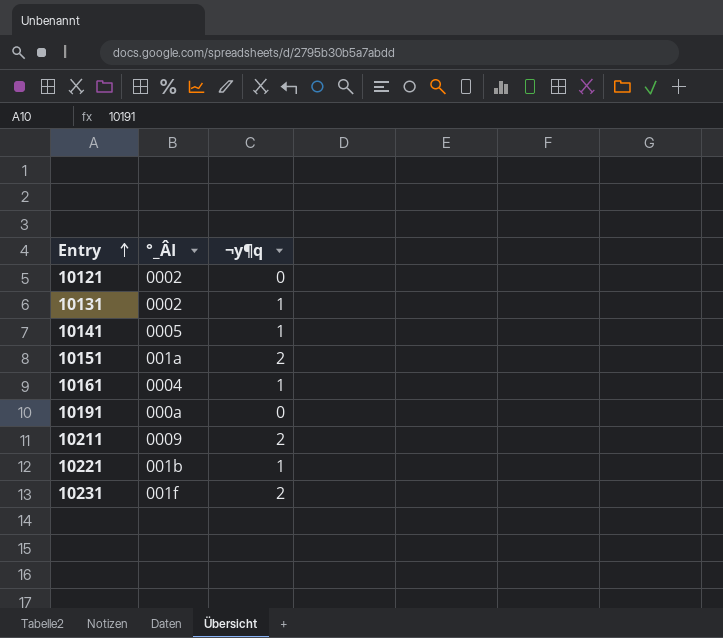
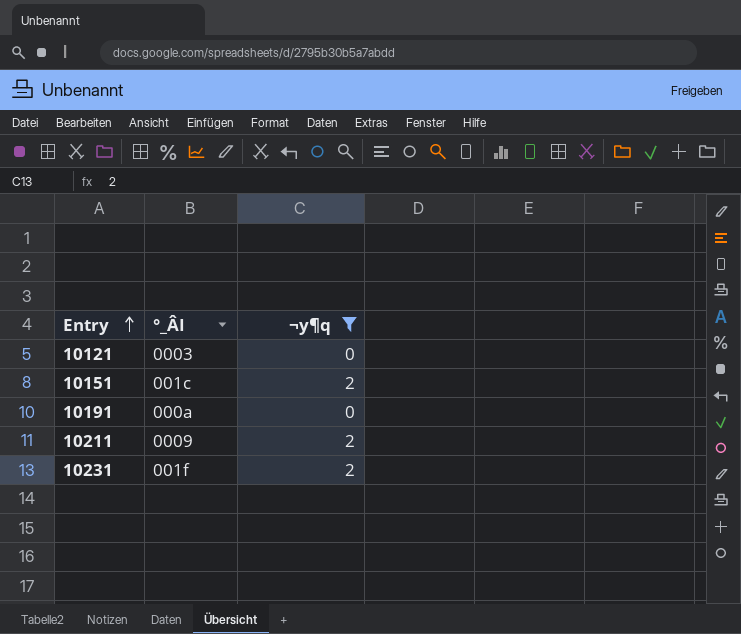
filter: none -> ¬y¶q != 1
10121 | °_ÂI: 0002 -> 0003
10151 | °_ÂI: 001a -> 001c

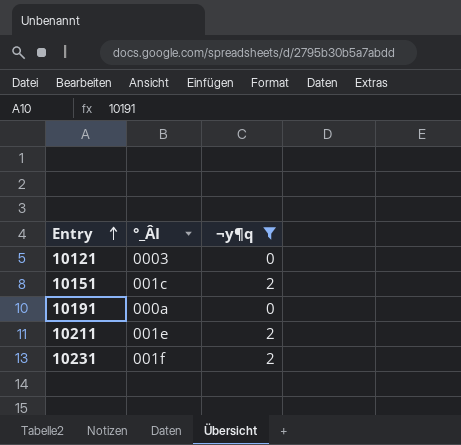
10211 | °_ÂI: 0009 -> 001e

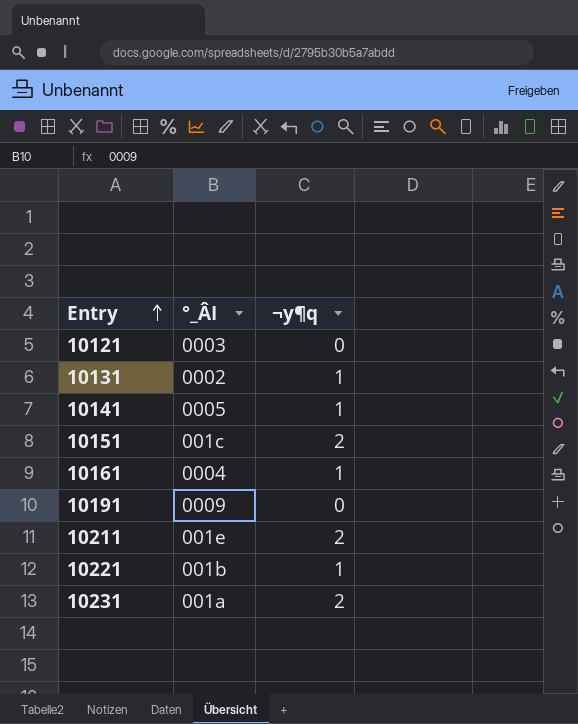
filter: ¬y¶q != 1 -> none
10191 | °_ÂI: 000a -> 0009
10231 | °_ÂI: 001f -> 001a

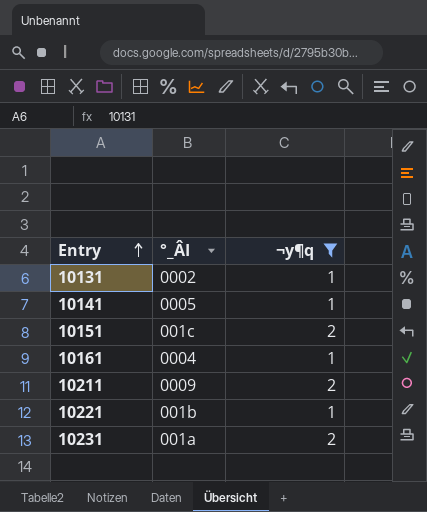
filter: none -> ¬y¶q != 0
10211 | °_ÂI: 001e -> 0009

